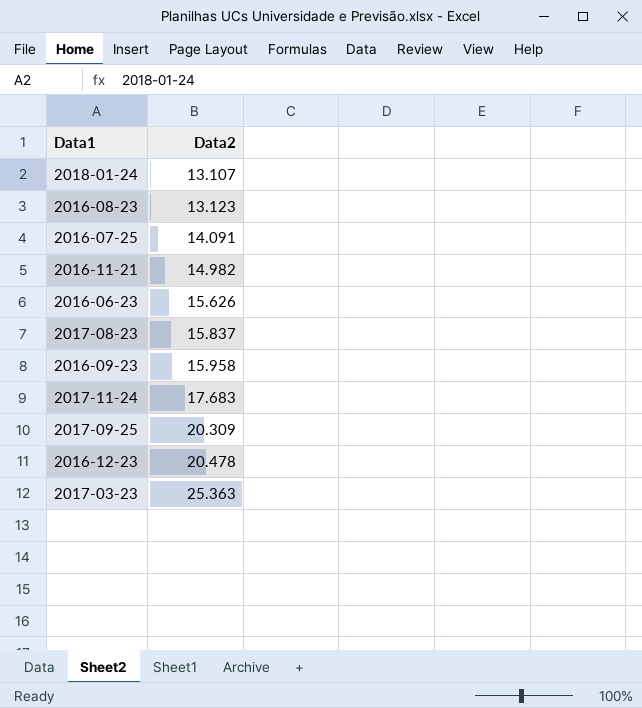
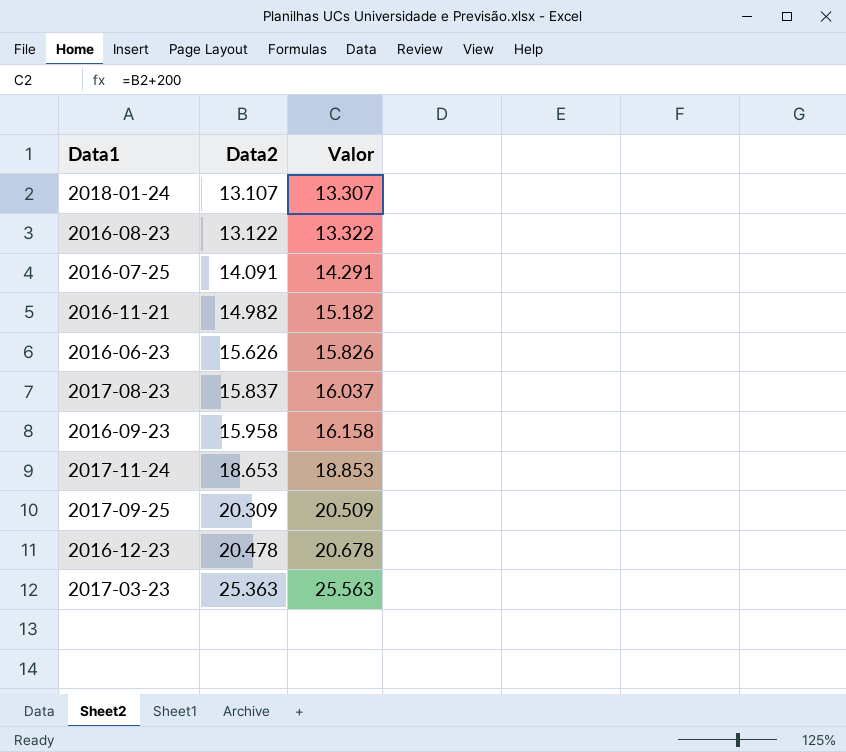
column Valor | formula: none -> [Data2] + 200
2016-08-23 | Data2: 13.123 -> 13.122
2017-11-24 | Data2: 17.683 -> 18.653

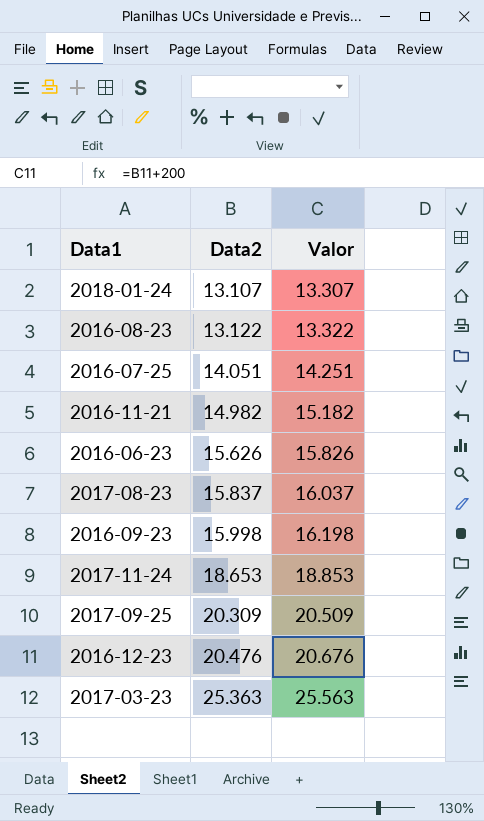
2016-07-25 | Data2: 14.091 -> 14.051
2016-07-25 | Valor: 14.291 -> 14.251
2016-09-23 | Data2: 15.958 -> 15.998
2016-09-23 | Valor: 16.158 -> 16.198
2016-12-23 | Data2: 20.478 -> 20.476
2016-12-23 | Valor: 20.678 -> 20.676

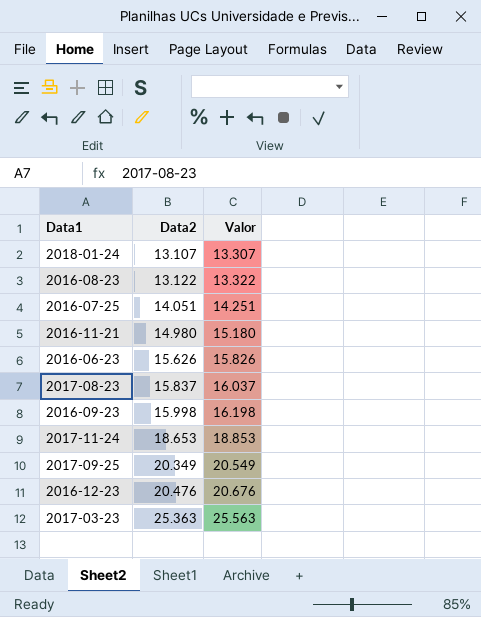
2016-11-21 | Data2: 14.982 -> 14.980
2016-11-21 | Valor: 15.182 -> 15.180
2017-09-25 | Data2: 20.309 -> 20.349
2017-09-25 | Valor: 20.509 -> 20.549

